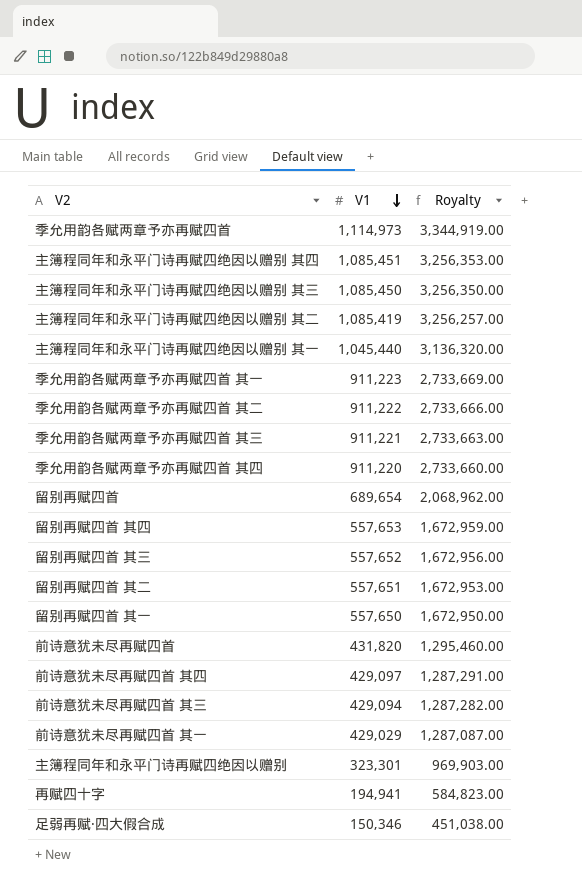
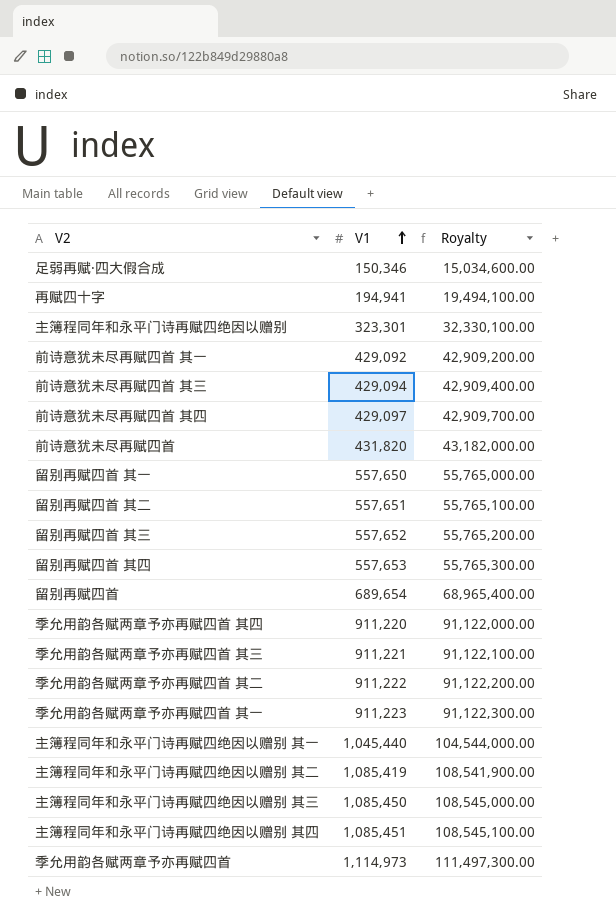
row order: V1 descending -> V1 ascending
column Royalty | formula: [V1] * 3 -> [V1] * 100
前诗意犹未尽再赋四首 其一 | V1: 429,029 -> 429,092

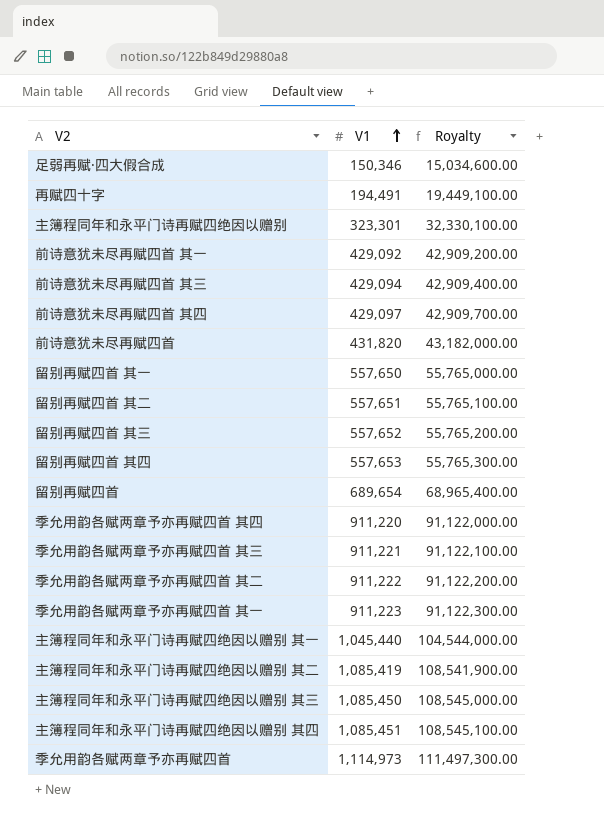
再赋四十字 | V1: 194,941 -> 194,491
再赋四十字 | Royalty: 19,494,100.00 -> 19,449,100.00

